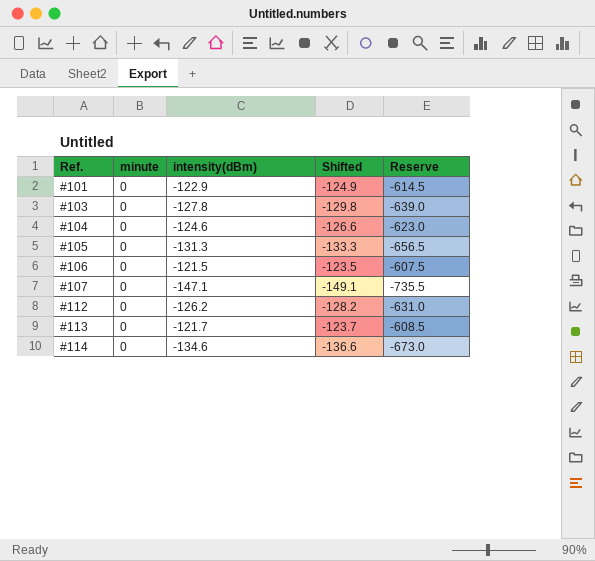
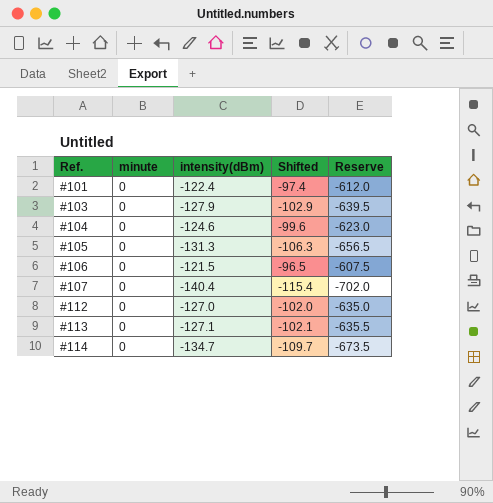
column Shifted | formula: [intensity(dBm)] - 2 -> [intensity(dBm)] + 25
#101 | intensity(dBm): -122.9 -> -122.4
#101 | Reserve: -614.5 -> -612.0
#103 | intensity(dBm): -127.8 -> -127.9
#103 | Reserve: -639.0 -> -639.5
#107 | intensity(dBm): -147.1 -> -140.4
#107 | Reserve: -735.5 -> -702.0
#112 | intensity(dBm): -126.2 -> -127.0
#112 | Reserve: -631.0 -> -635.0
#113 | intensity(dBm): -121.7 -> -127.1
#113 | Reserve: -608.5 -> -635.5
#114 | intensity(dBm): -134.6 -> -134.7
#114 | Reserve: -673.0 -> -673.5

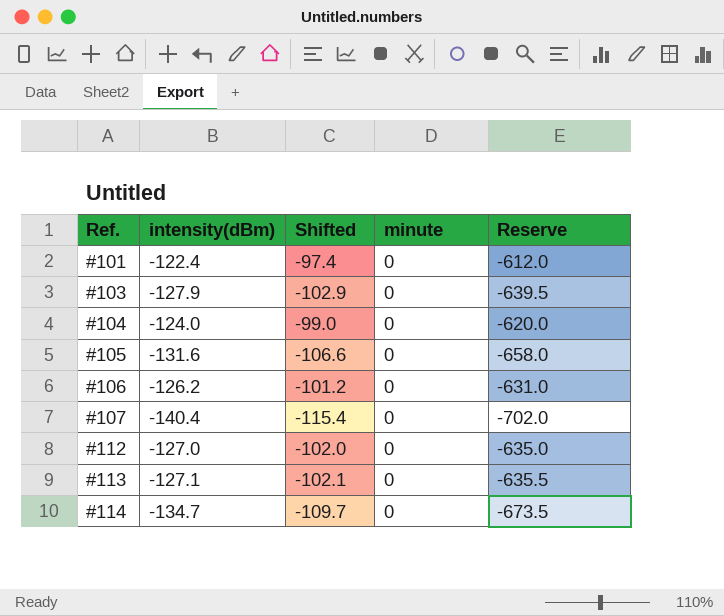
column minute | position: 2 -> 4
#104 | intensity(dBm): -124.6 -> -124.0
#104 | Shifted: -99.6 -> -99.0
#104 | Reserve: -623.0 -> -620.0
#105 | intensity(dBm): -131.3 -> -131.6
#105 | Shifted: -106.3 -> -106.6
#105 | Reserve: -656.5 -> -658.0
#106 | intensity(dBm): -121.5 -> -126.2
#106 | Shifted: -96.5 -> -101.2
#106 | Reserve: -607.5 -> -631.0

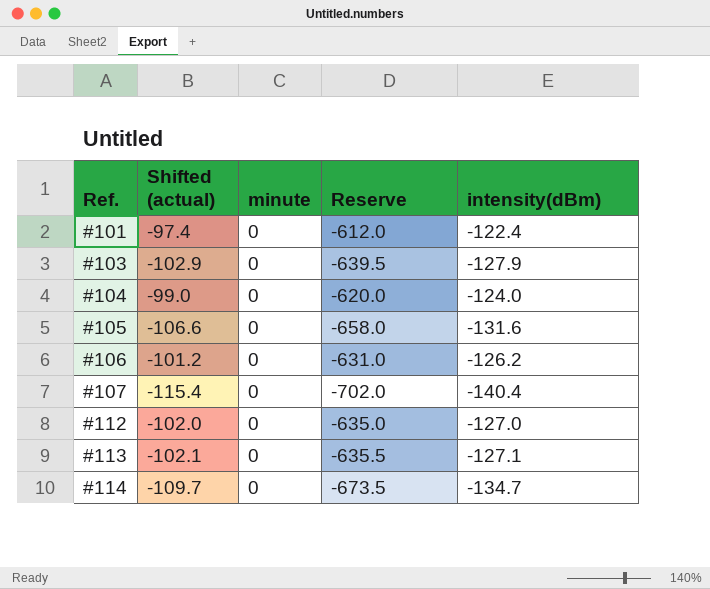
column name: Shifted -> Shifted (actual)
column intensity(dBm) | position: 2 -> 5

